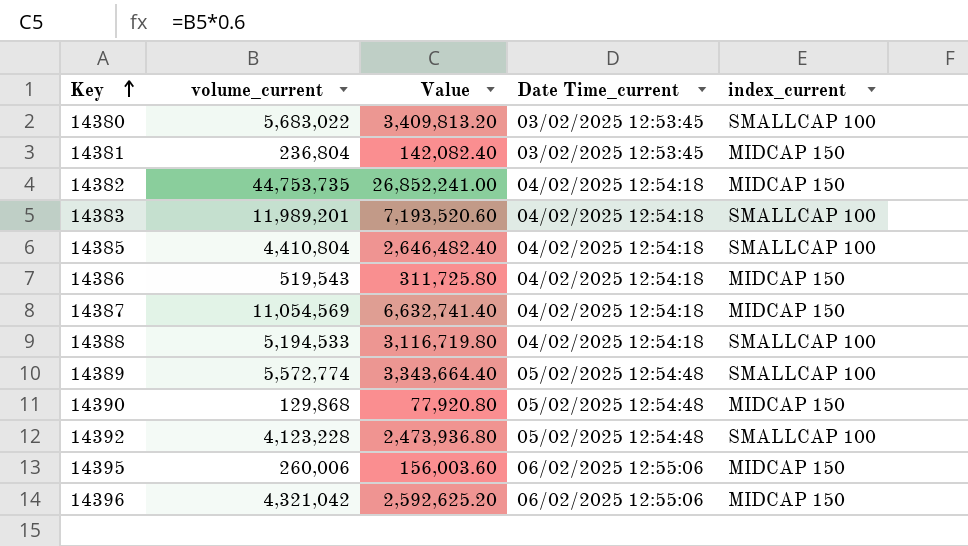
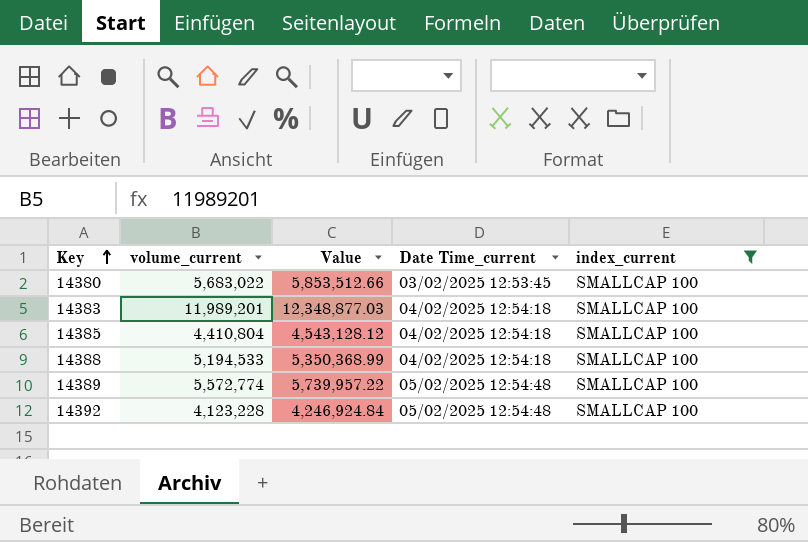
filter: none -> index_current = SMALLCAP 100
column Value | formula: [volume_current] * 0.6 -> [volume_current] * 1.03

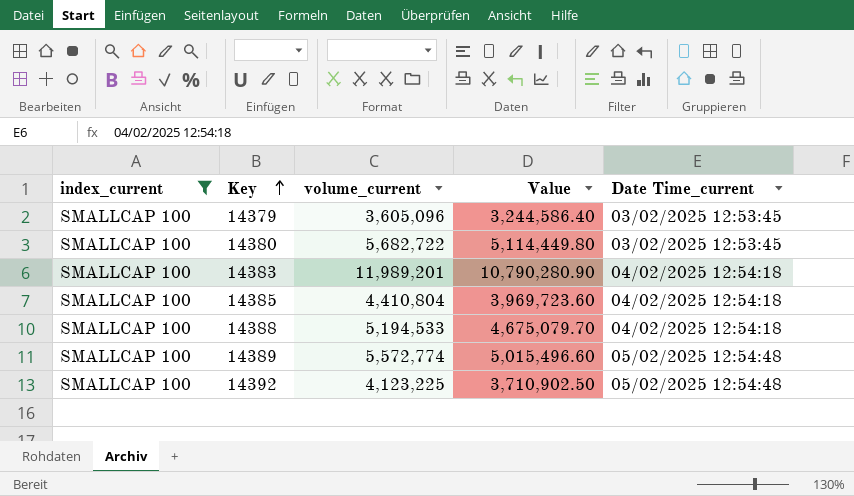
column index_current | position: 5 -> 1
column Value | formula: [volume_current] * 1.03 -> [volume_current] * 0.9
row 14379: none -> SMALLCAP 100 | 3,605,096 | 3,244,586.40 | 03/02/2025 12:53:45
14380 | volume_current: 5,683,022 -> 5,682,722
14392 | volume_current: 4,123,228 -> 4,123,225

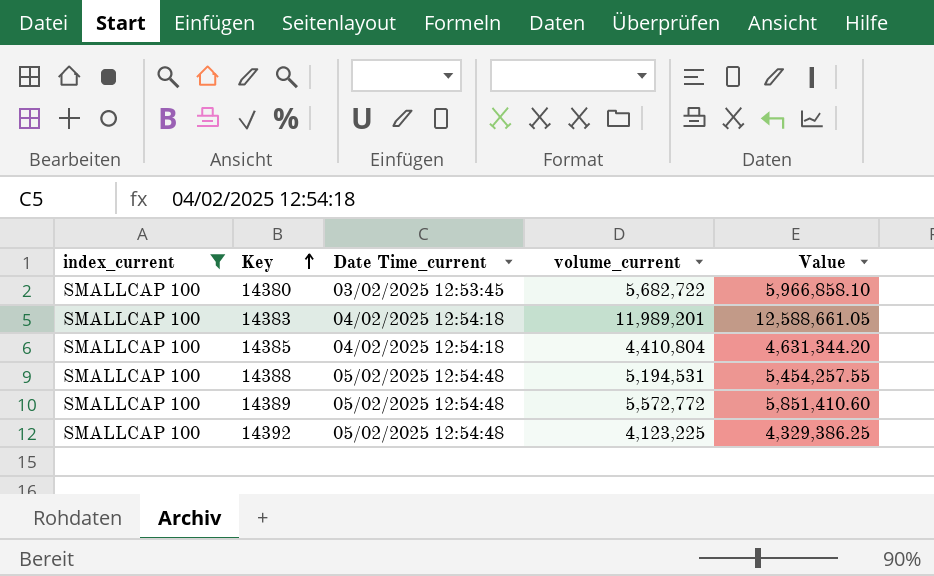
column Date Time_current | position: 5 -> 3
column Value | formula: [volume_current] * 0.9 -> [volume_current] * 1.05
row 14379: SMALLCAP 100 | 3,605,096 | 3,244,586.40 | 03/02/2025 12:53:45 -> none
14388 | Date Time_current: 04/02/2025 12:54:18 -> 05/02/2025 12:54:48
14388 | volume_current: 5,194,533 -> 5,194,531
14389 | volume_current: 5,572,774 -> 5,572,772

